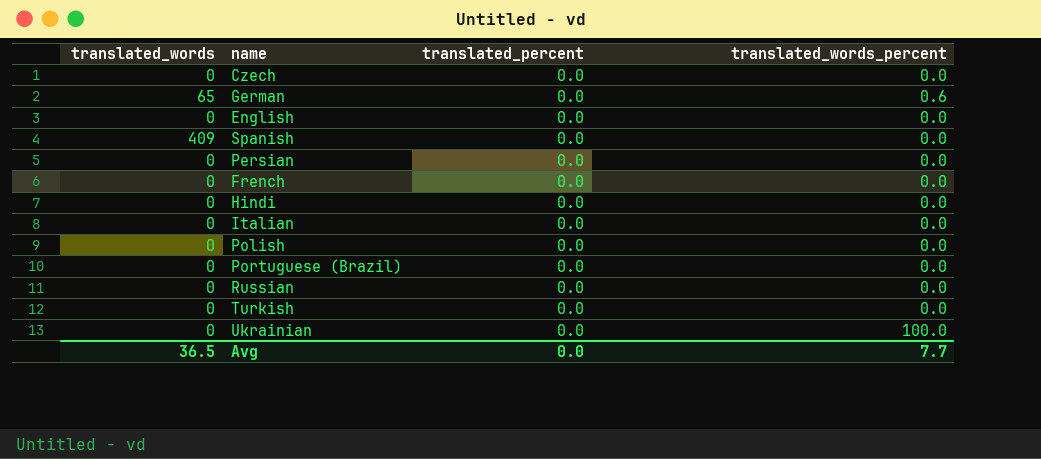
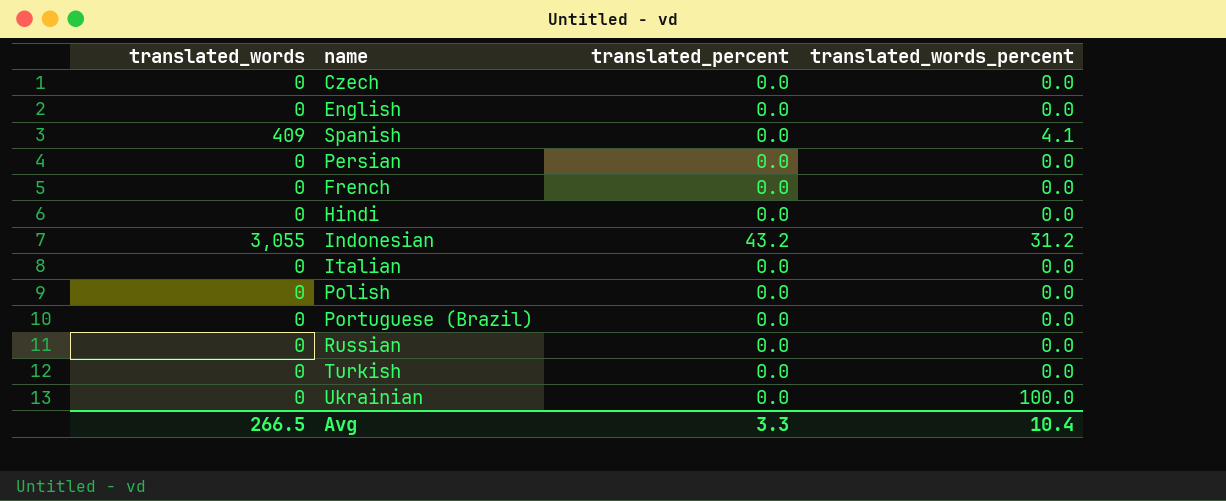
row German: 65 | 0.0 | 0.6 -> none
Spanish | translated_words_percent: 0.0 -> 4.1
row Indonesian: none -> 3,055 | 43.2 | 31.2
Avg | translated_words: 36.5 -> 266.5
Avg | translated_percent: 0.0 -> 3.3
Avg | translated_words_percent: 7.7 -> 10.4

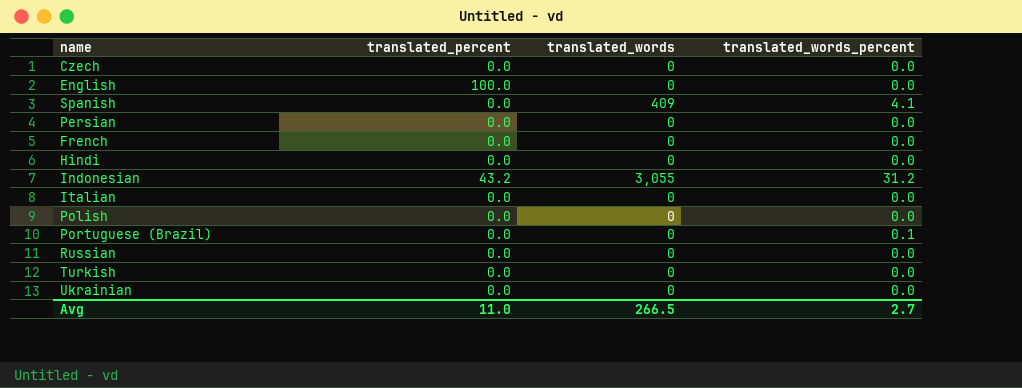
column translated_words | position: 1 -> 3
English | translated_percent: 0.0 -> 100.0
Portuguese (Brazil) | translated_words_percent: 0.0 -> 0.1
Ukrainian | translated_words_percent: 100.0 -> 0.0
Avg | translated_percent: 3.3 -> 11.0
Avg | translated_words_percent: 10.4 -> 2.7

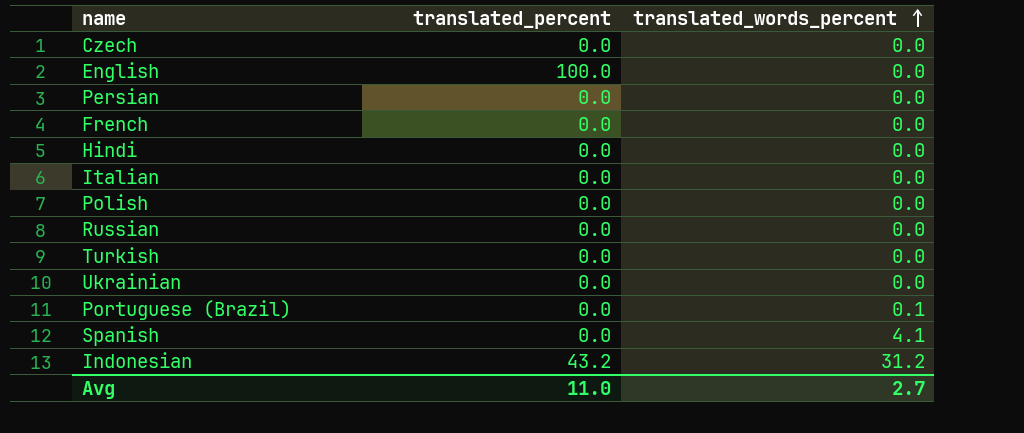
row order: none -> translated_words_percent ascending
column translated_words | position: 3 -> none

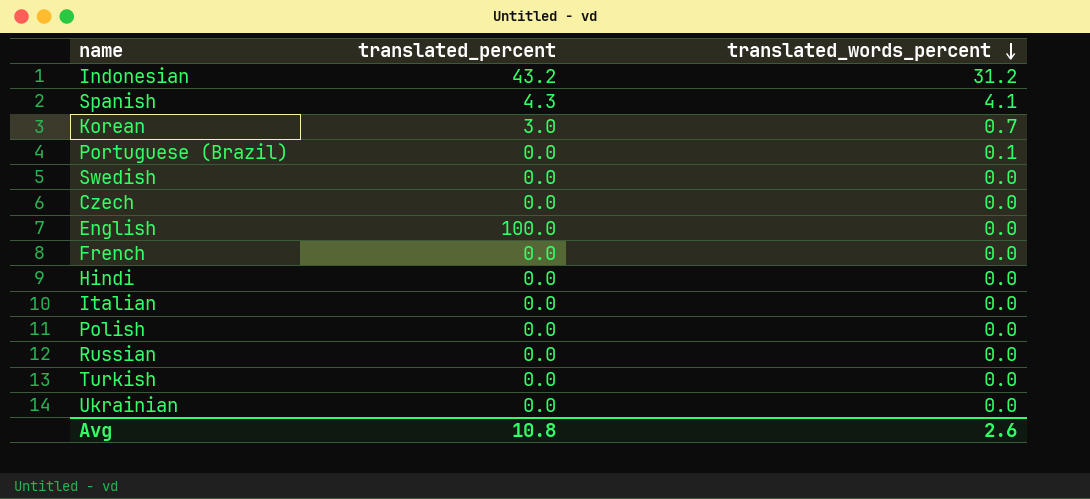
row order: translated_words_percent ascending -> translated_words_percent descending
row Persian: 0.0 | 0.0 -> none
Spanish | translated_percent: 0.0 -> 4.3
row Korean: none -> 3.0 | 0.7
row Swedish: none -> 0.0 | 0.0
Avg | translated_percent: 11.0 -> 10.8
Avg | translated_words_percent: 2.7 -> 2.6

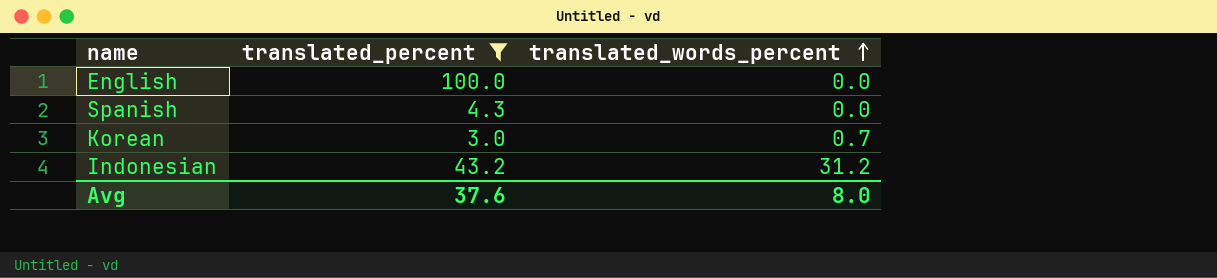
filter: none -> translated_percent != 0.0
row order: translated_words_percent descending -> translated_words_percent ascending
Spanish | translated_words_percent: 4.1 -> 0.0
Avg | translated_percent: 10.8 -> 37.6
Avg | translated_words_percent: 2.6 -> 8.0

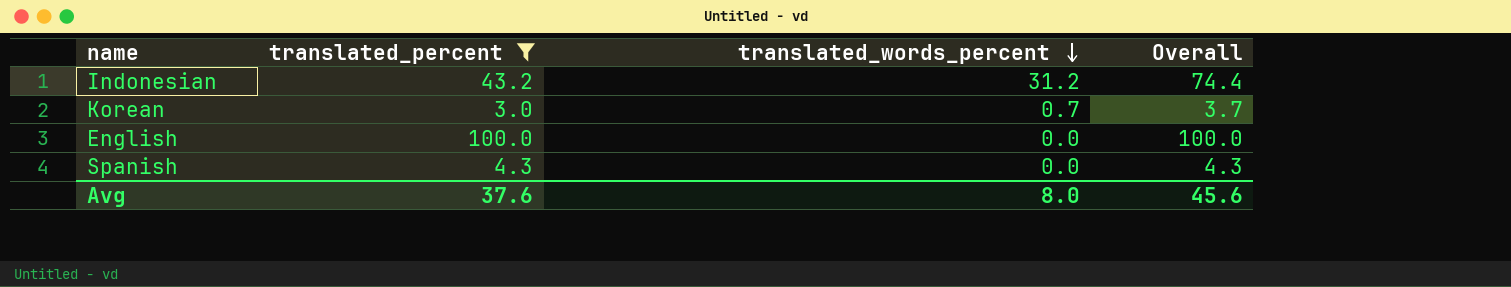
row order: translated_words_percent ascending -> translated_words_percent descending
column Overall | formula: none -> [translated_percent] + [translated_words_percent]

